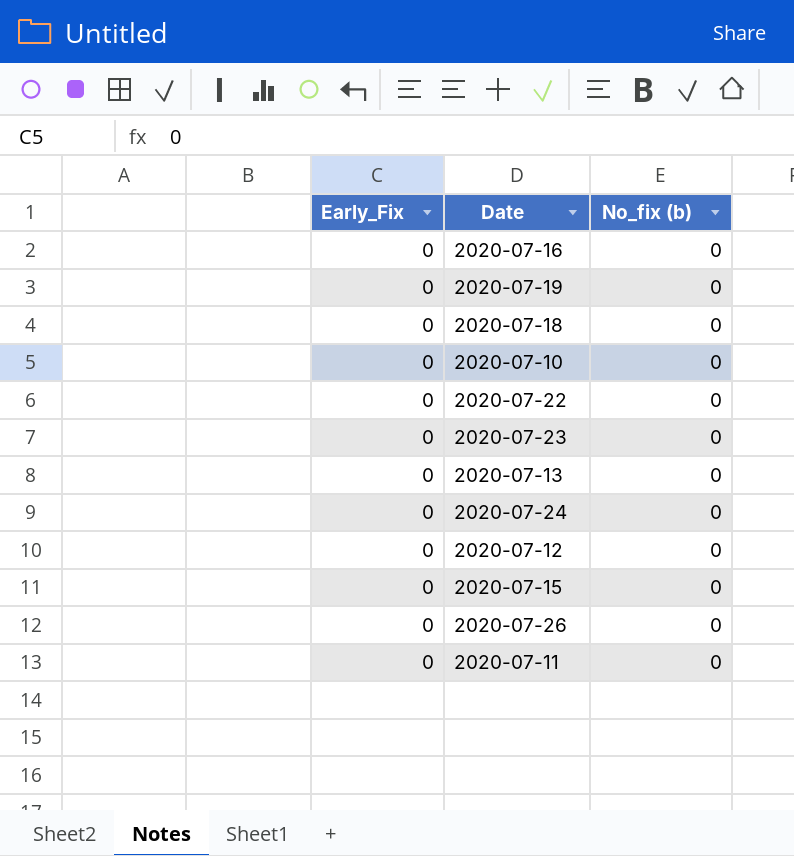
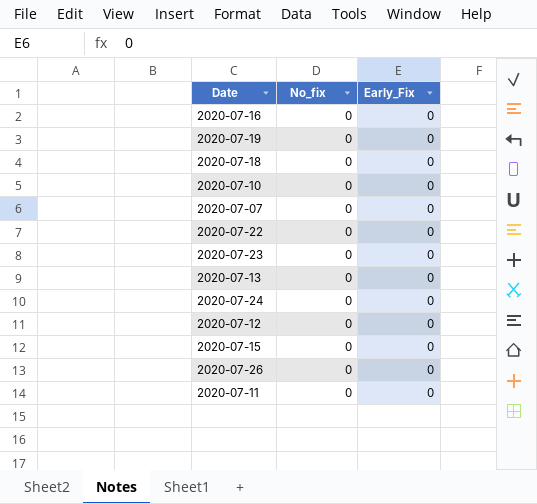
column name: No_fix (b) -> No_fix
column Early_Fix | position: 1 -> 3
row 2020-07-07: none -> 0 | 0

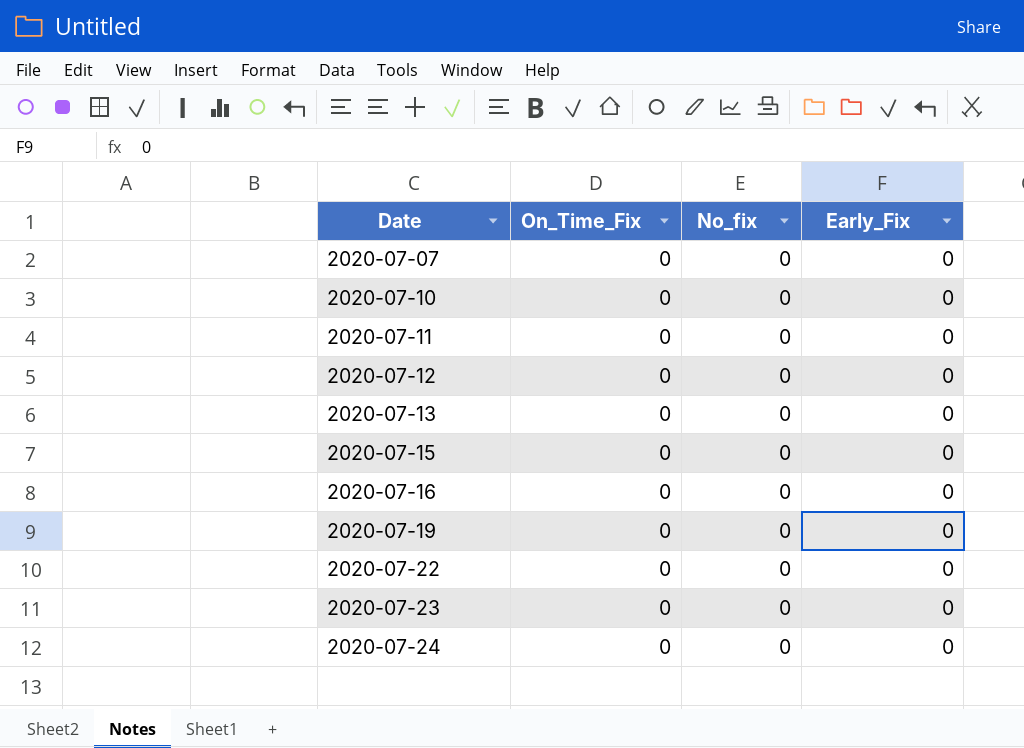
row order: none -> Date ascending
column On_Time_Fix | position: none -> 2
row 2020-07-18: 0 | 0 -> none
row 2020-07-26: 0 | 0 -> none

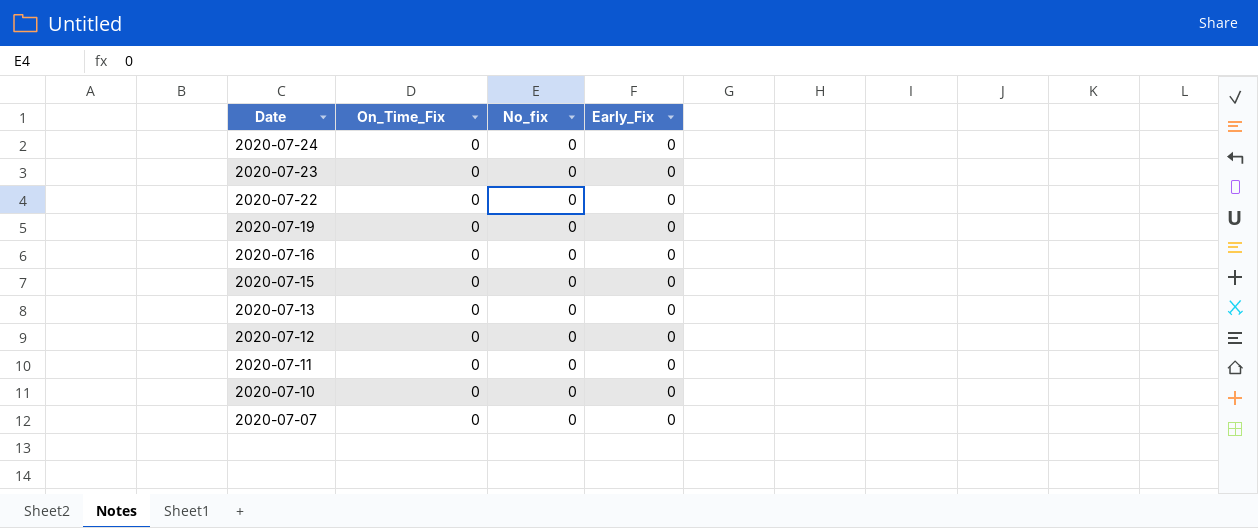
row order: Date ascending -> Date descending

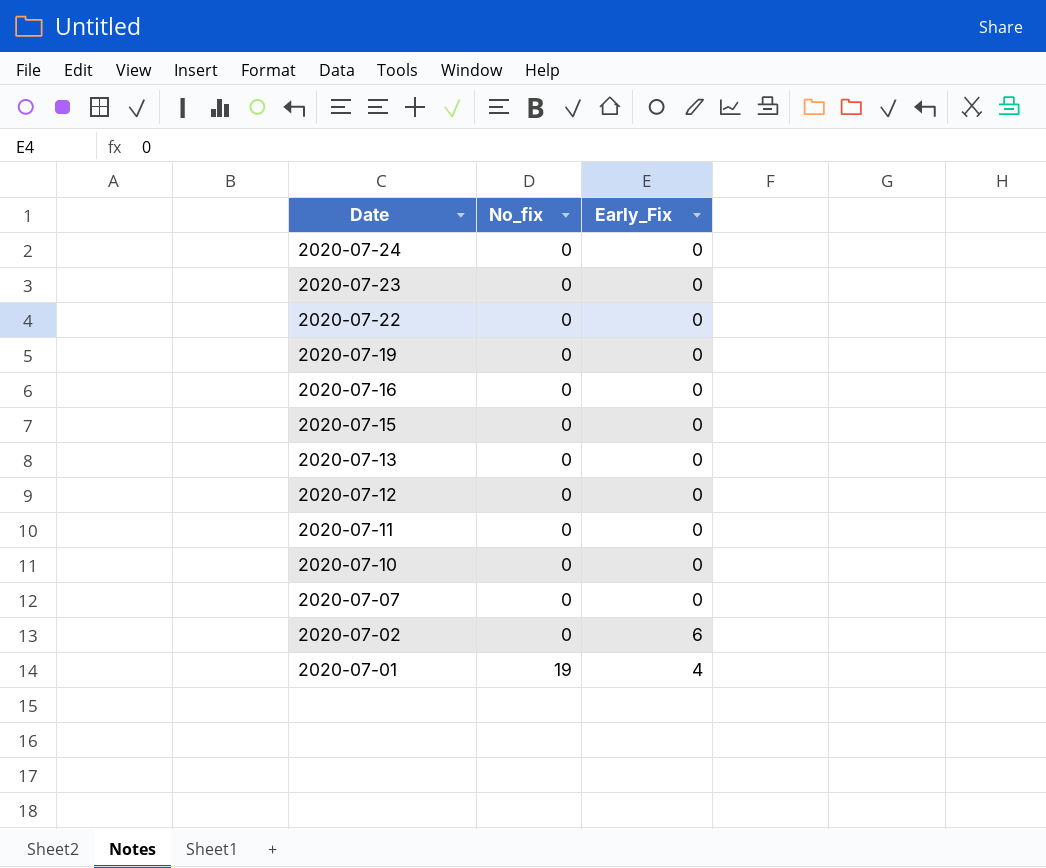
column On_Time_Fix | position: 2 -> none
row 2020-07-02: none -> 0 | 6
row 2020-07-01: none -> 19 | 4

